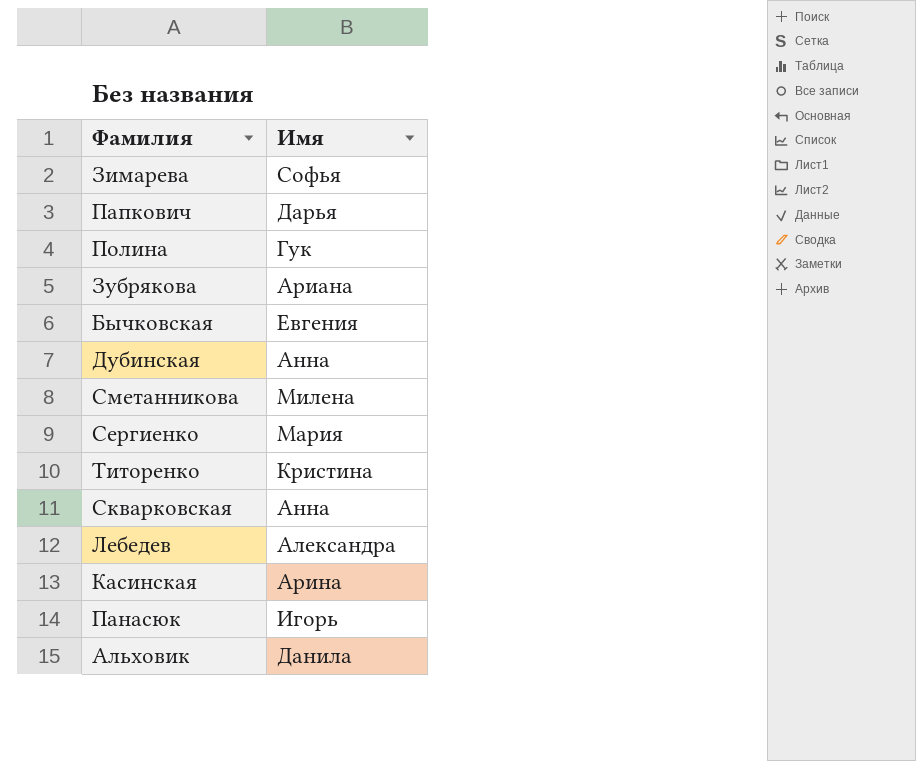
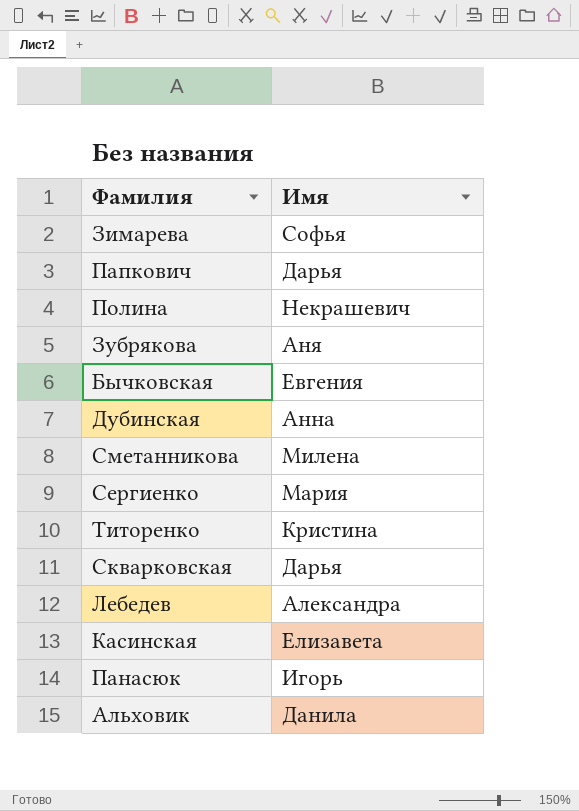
Полина | Имя: Гук -> Некрашевич
Зубрякова | Имя: Ариана -> Аня
Скварковская | Имя: Анна -> Дарья
Касинская | Имя: Арина -> Елизавета

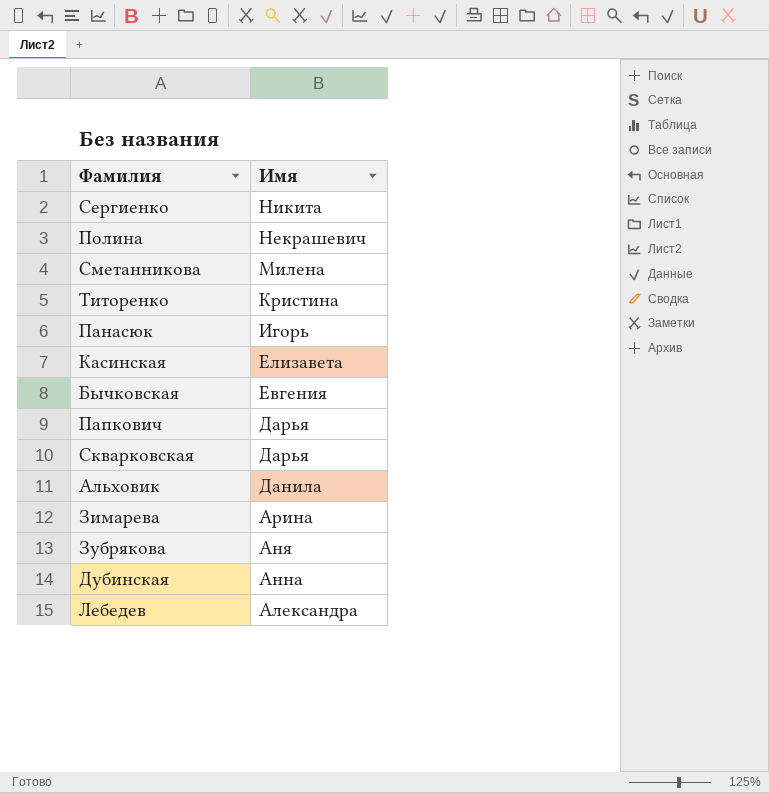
row order: none -> Имя descending
Сергиенко | Имя: Мария -> Никита
Зимарева | Имя: Софья -> Арина

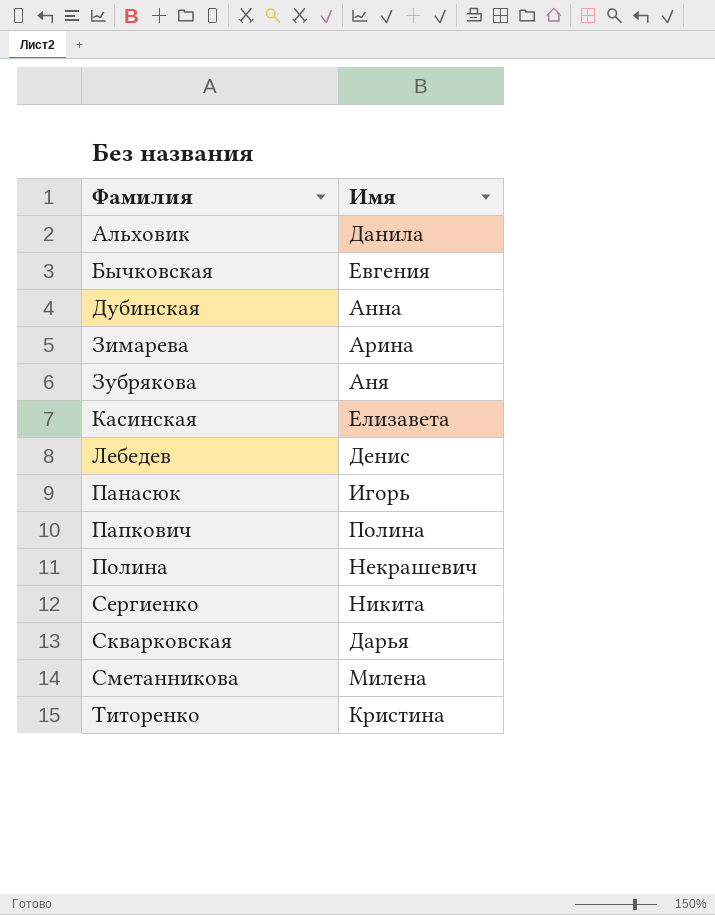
row order: Имя descending -> Фамилия ascending
Лебедев | Имя: Александра -> Денис
Папкович | Имя: Дарья -> Полина

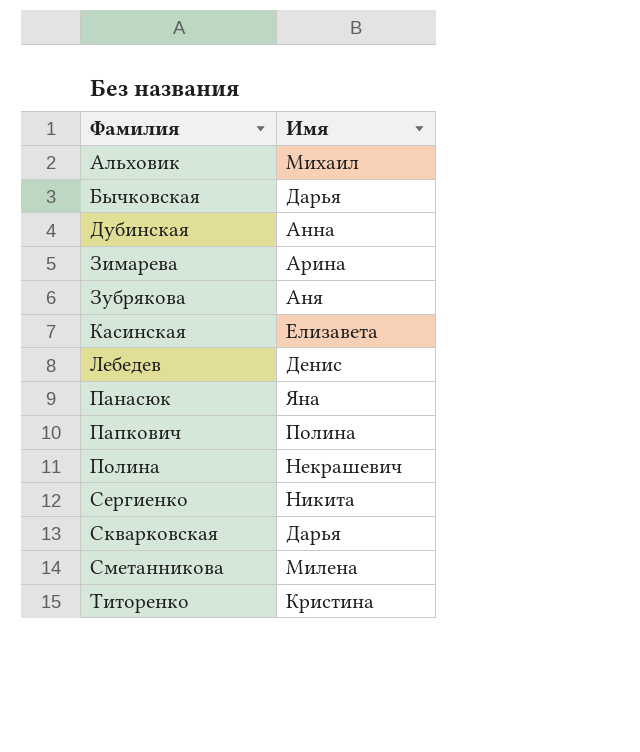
Альховик | Имя: Данила -> Михаил
Бычковская | Имя: Евгения -> Дарья
Панасюк | Имя: Игорь -> Яна

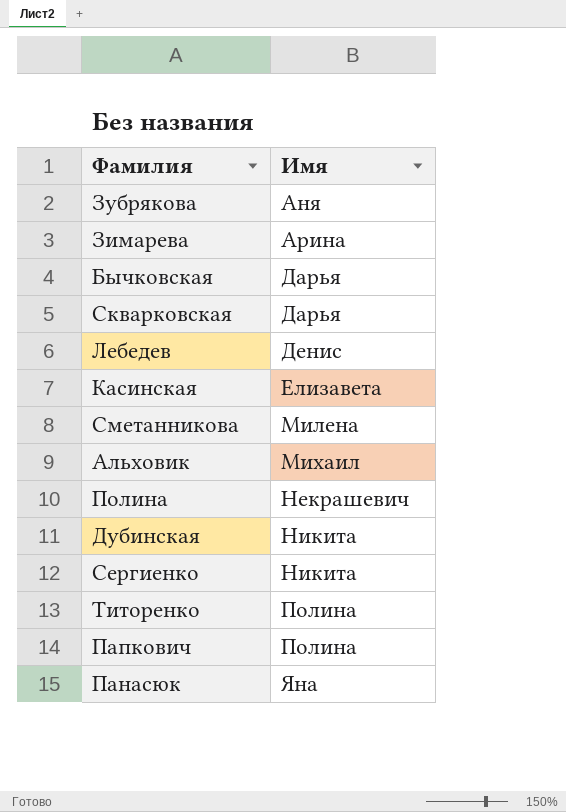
row order: Фамилия ascending -> Имя ascending
Дубинская | Имя: Анна -> Никита
Титоренко | Имя: Кристина -> Полина

